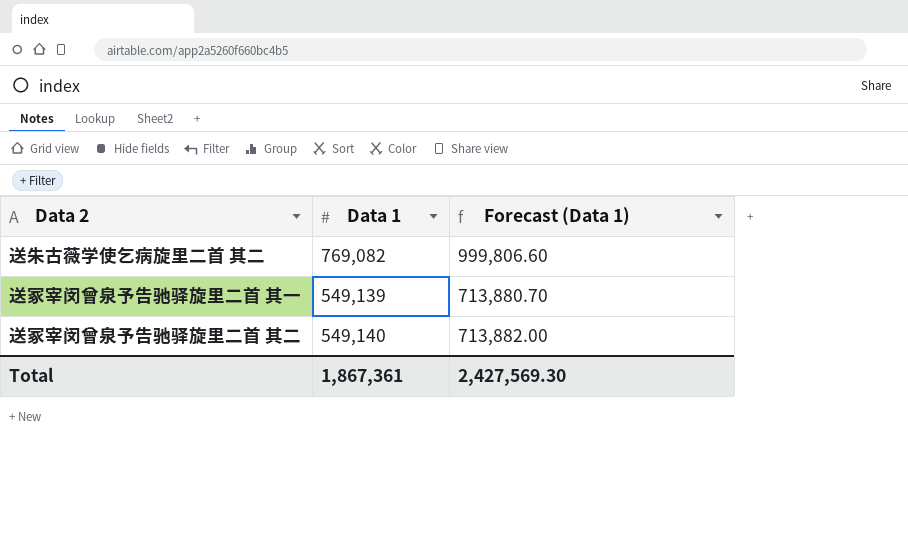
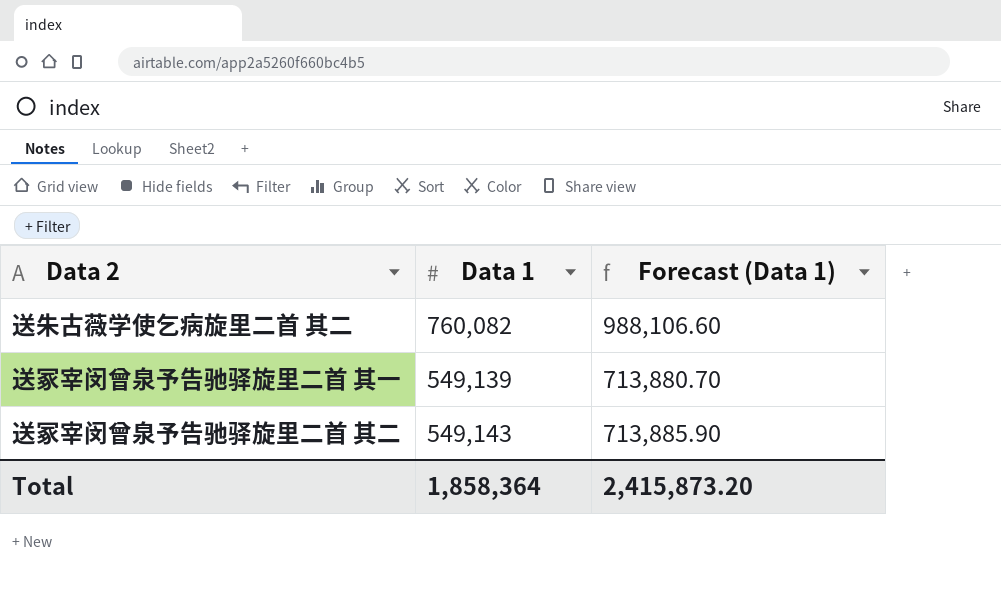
送朱古薇学使乞病旋里二首 其二 | Data 1: 769,082 -> 760,082
送朱古薇学使乞病旋里二首 其二 | Forecast (Data 1): 999,806.60 -> 988,106.60
送冢宰闵曾泉予告驰驿旋里二首 其二 | Data 1: 549,140 -> 549,143
送冢宰闵曾泉予告驰驿旋里二首 其二 | Forecast (Data 1): 713,882.00 -> 713,885.90
Total | Data 1: 1,867,361 -> 1,858,364
Total | Forecast (Data 1): 2,427,569.30 -> 2,415,873.20

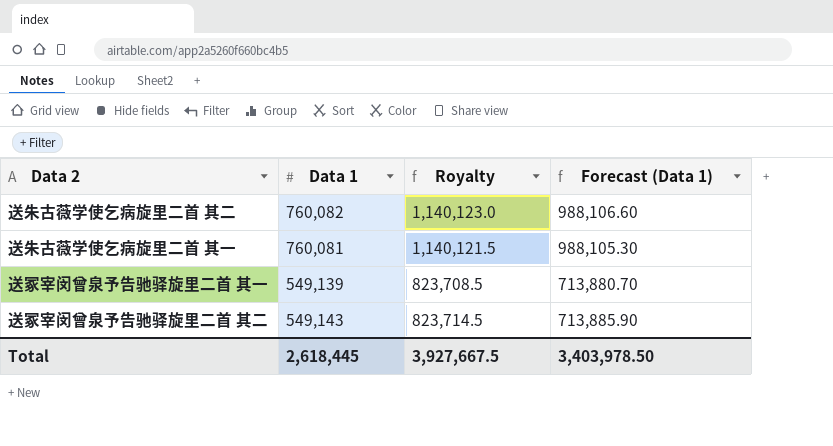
column Royalty | formula: none -> [Data 1] * 1.5
row 送朱古薇学使乞病旋里二首 其一: none -> 760,081 | 1,140,121.5 | 988,105.30
Total | Data 1: 1,858,364 -> 2,618,445
Total | Forecast (Data 1): 2,415,873.20 -> 3,403,978.50

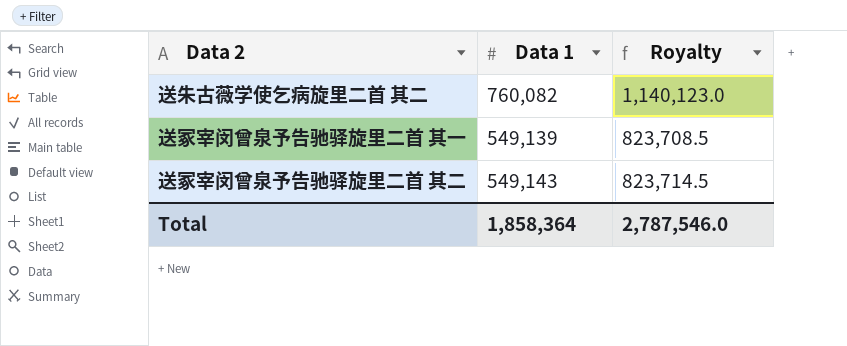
column Forecast (Data 1) | formula: [Data 1] * 1.3 -> none
row 送朱古薇学使乞病旋里二首 其一: 760,081 | 1,140,121.5 | 988,105.30 -> none
Total | Data 1: 2,618,445 -> 1,858,364
Total | Royalty: 3,927,667.5 -> 2,787,546.0

